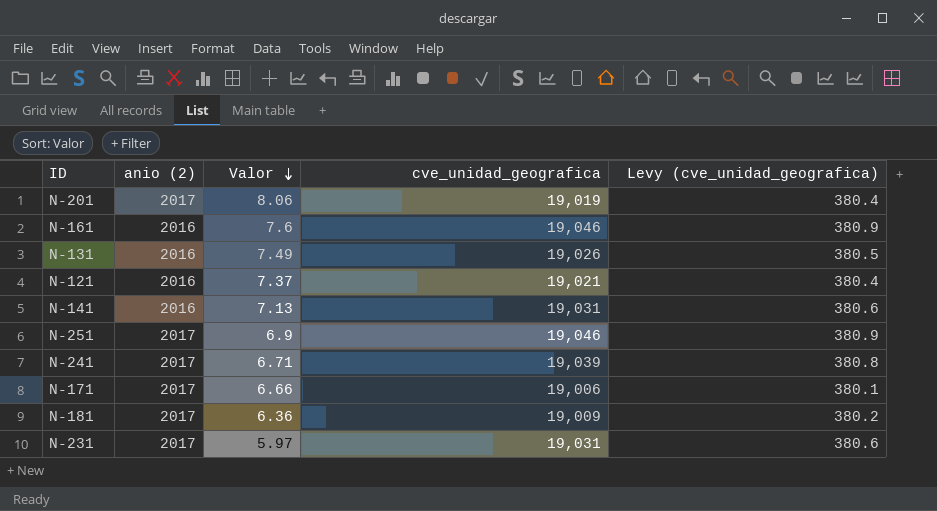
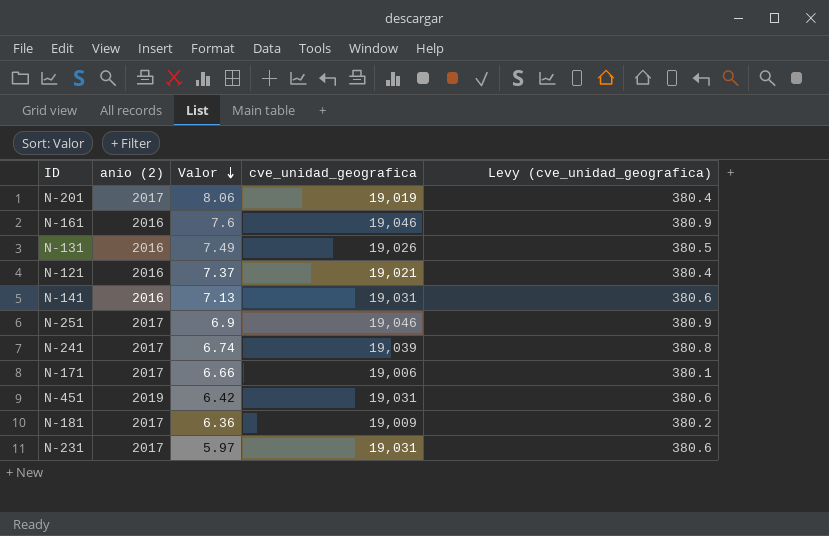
N-241 | Valor: 6.71 -> 6.74
row N-451: none -> 2019 | 6.42 | 19,031 | 380.6

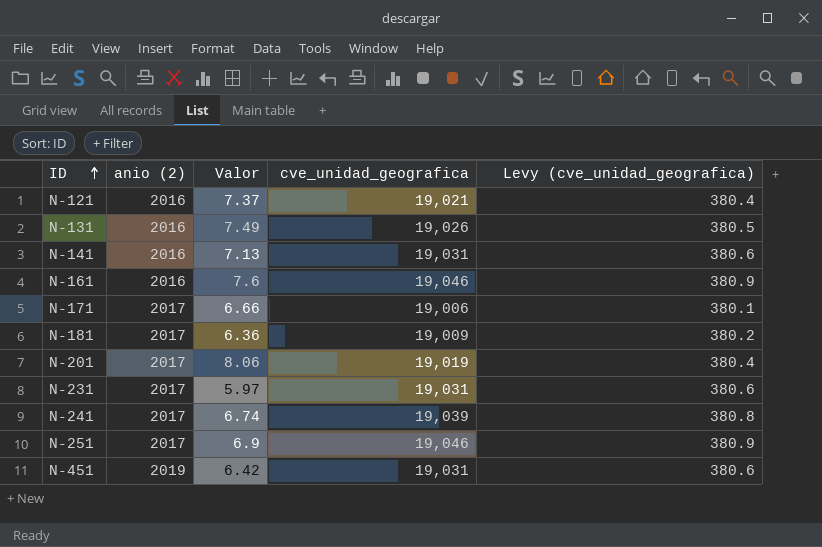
row order: Valor descending -> ID ascending

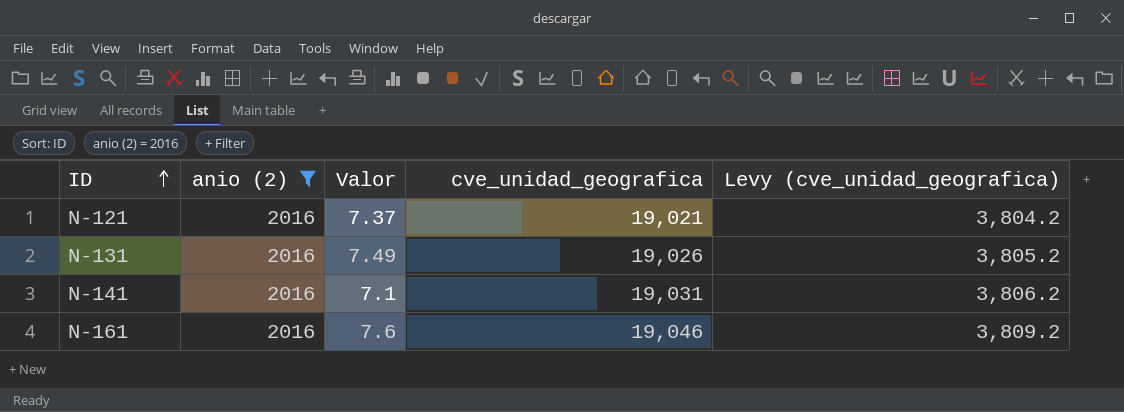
filter: none -> anio (2) = 2016
column Levy (cve_unidad_geografica) | formula: [cve_unidad_geografica] * 0.02 -> [cve_unidad_geografica] * 0.2
N-141 | Valor: 7.13 -> 7.1

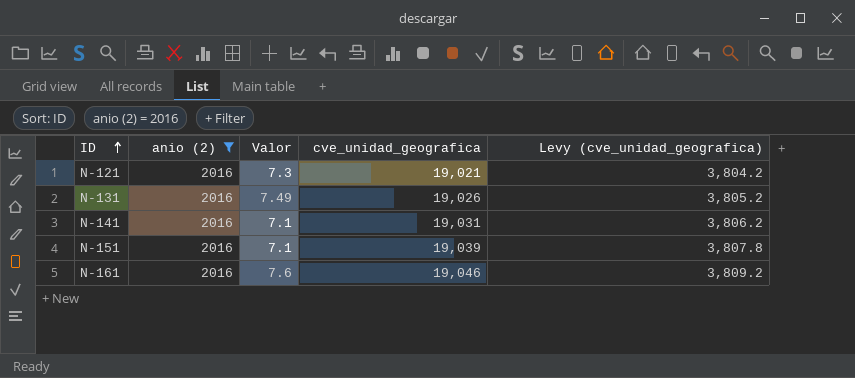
N-121 | Valor: 7.37 -> 7.3
row N-151: none -> 2016 | 7.1 | 19,039 | 3,807.8

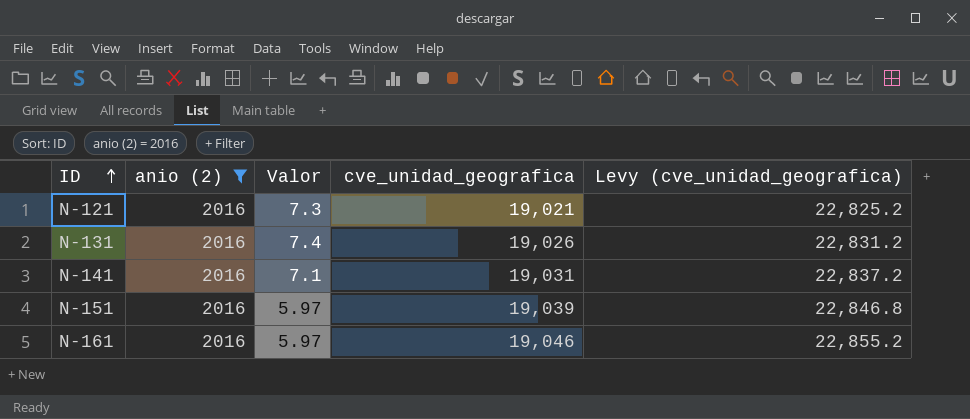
column Levy (cve_unidad_geografica) | formula: [cve_unidad_geografica] * 0.2 -> [cve_unidad_geografica] * 1.2
N-131 | Valor: 7.49 -> 7.4
N-151 | Valor: 7.1 -> 5.97
N-161 | Valor: 7.6 -> 5.97

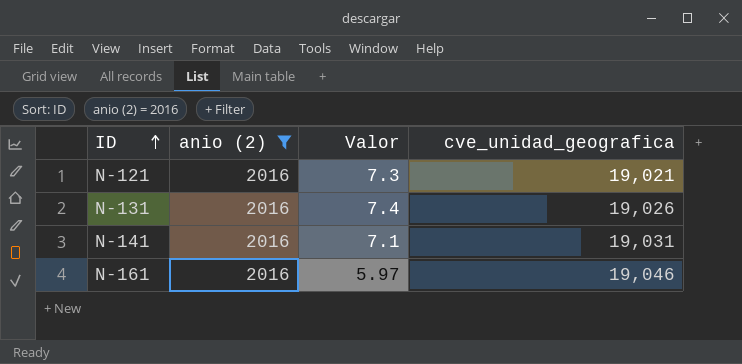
column Levy (cve_unidad_geografica) | formula: [cve_unidad_geografica] * 1.2 -> none
row N-151: 2016 | 5.97 | 19,039 | 22,846.8 -> none

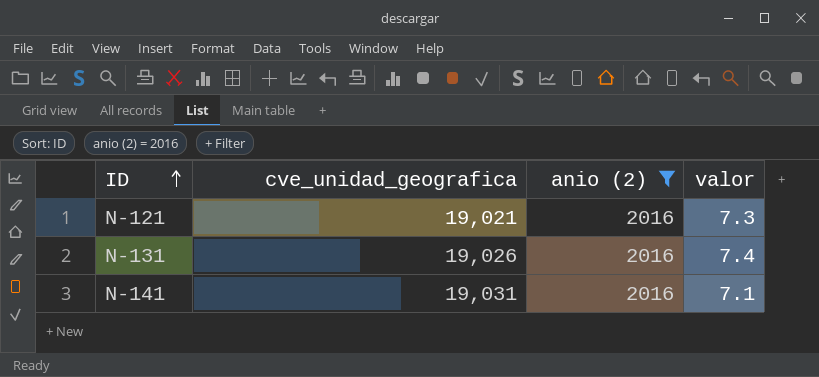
column cve_unidad_geografica | position: 4 -> 2
column name: Valor -> valor
row N-161: 2016 | 5.97 | 19,046 -> none

